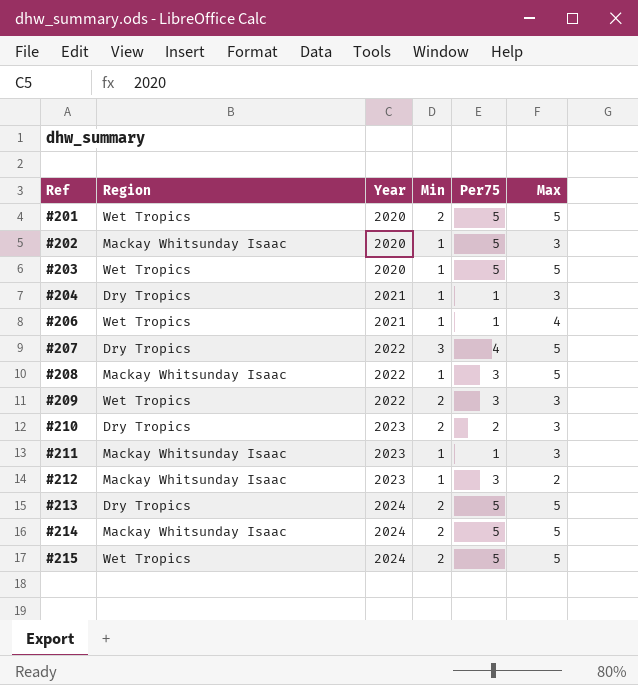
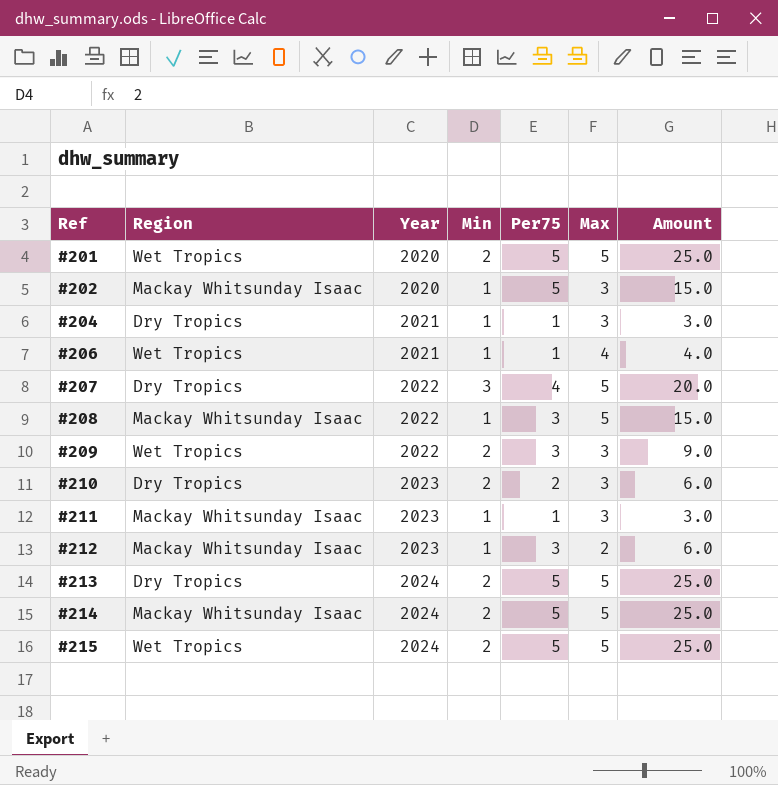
column Amount | formula: none -> [Per75] * [Max]
row #203: Wet Tropics | 2020 | 1 | 5 | 5 -> none

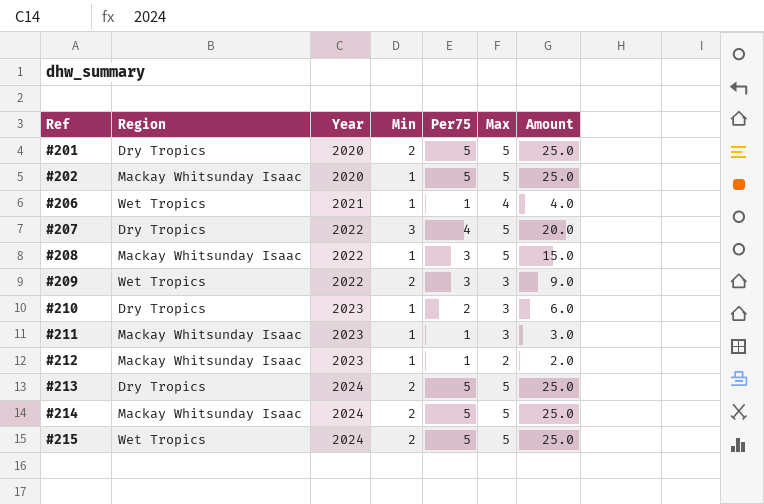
row #204: Dry Tropics | 2021 | 1 | 1 | 3 | 3.0 -> none
#201 | Region: Wet Tropics -> Dry Tropics
#202 | Max: 3 -> 5
#202 | Amount: 15.0 -> 25.0
#210 | Min: 2 -> 1
#212 | Per75: 3 -> 1
#212 | Amount: 6.0 -> 2.0

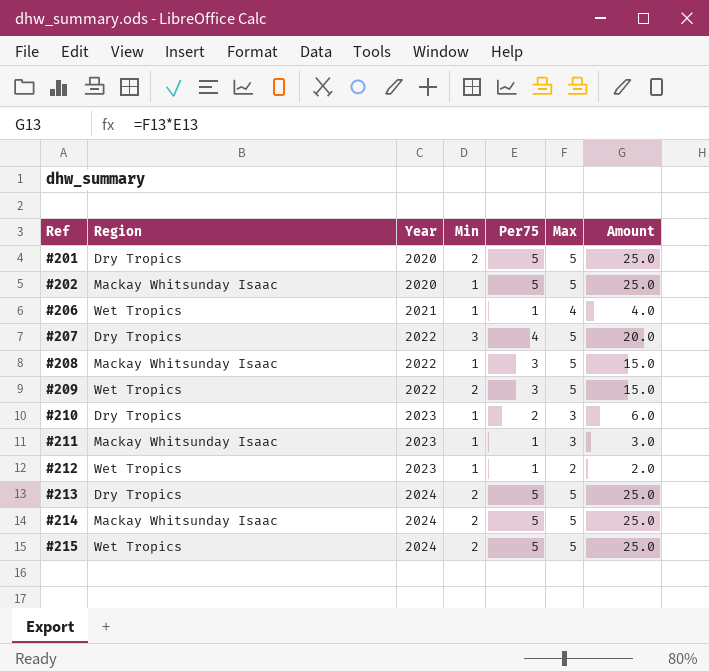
#209 | Max: 3 -> 5
#209 | Amount: 9.0 -> 15.0
#212 | Region: Mackay Whitsunday Isaac -> Wet Tropics

